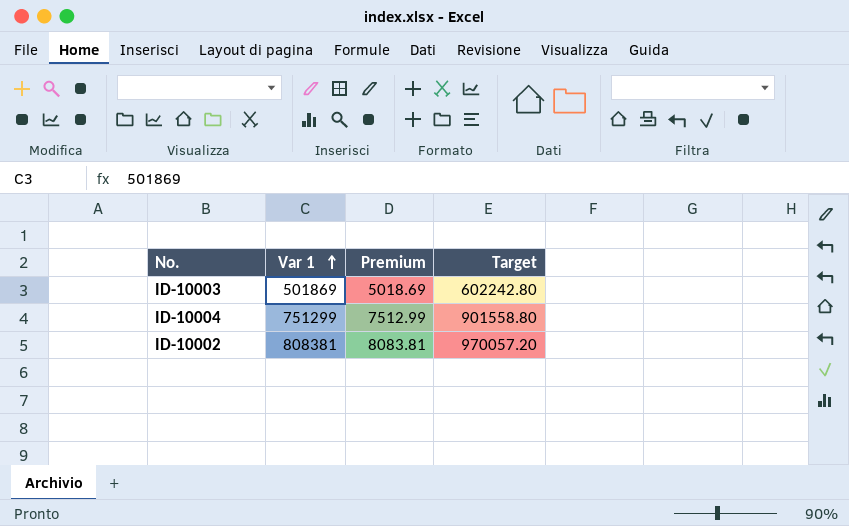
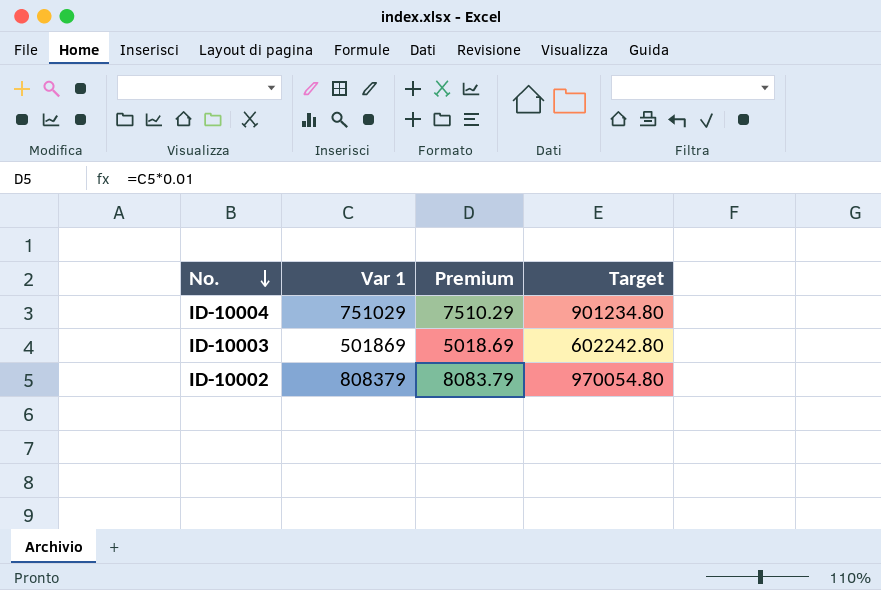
row order: Var 1 ascending -> No. descending
ID-10004 | Var 1: 751299 -> 751029
ID-10004 | Premium: 7512.99 -> 7510.29
ID-10004 | Target: 901558.80 -> 901234.80
ID-10002 | Var 1: 808381 -> 808379
ID-10002 | Premium: 8083.81 -> 8083.79
ID-10002 | Target: 970057.20 -> 970054.80

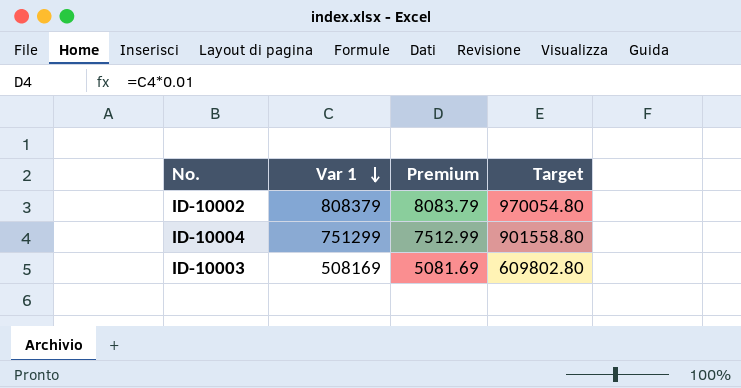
row order: No. descending -> Var 1 descending
ID-10004 | Var 1: 751029 -> 751299
ID-10004 | Premium: 7510.29 -> 7512.99
ID-10004 | Target: 901234.80 -> 901558.80
ID-10003 | Var 1: 501869 -> 508169
ID-10003 | Premium: 5018.69 -> 5081.69
ID-10003 | Target: 602242.80 -> 609802.80

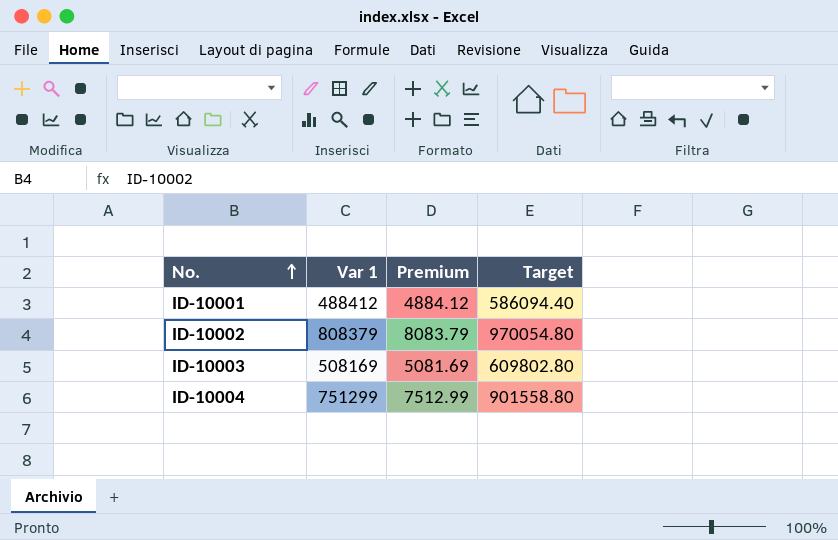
row order: Var 1 descending -> No. ascending
row ID-10001: none -> 488412 | 4884.12 | 586094.40

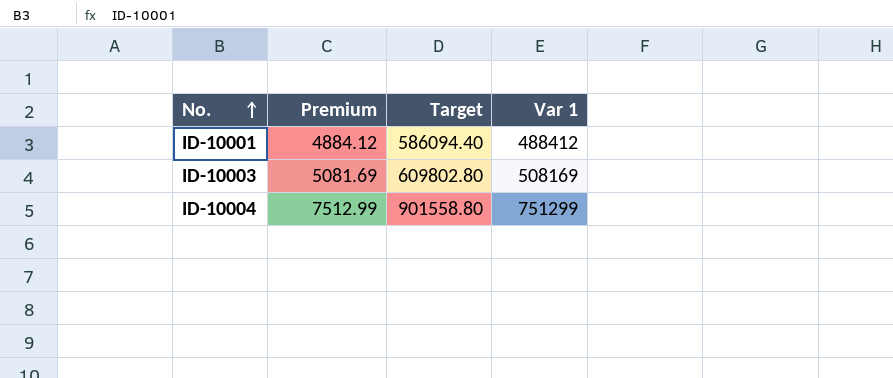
column Var 1 | position: 2 -> 4
row ID-10002: 808379 | 8083.79 | 970054.80 -> none

